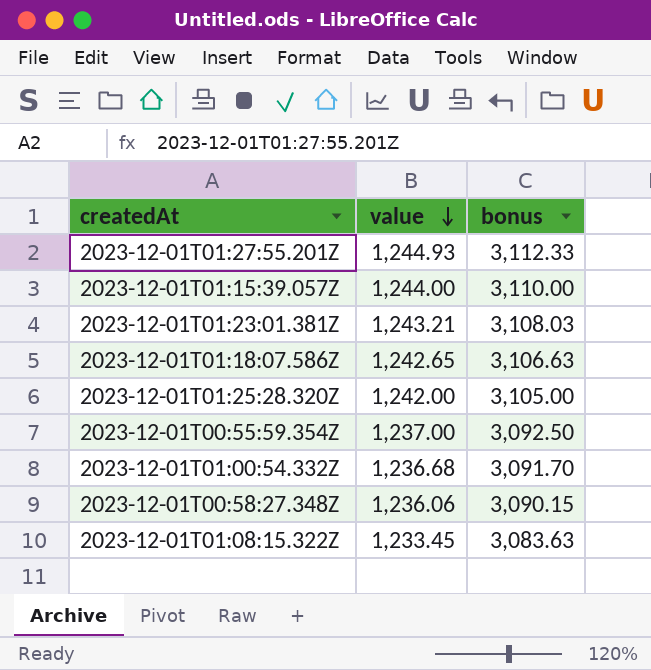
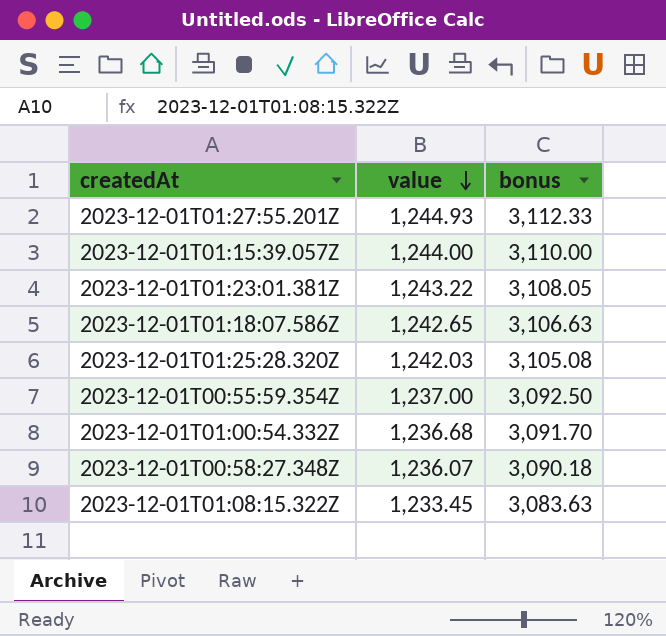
2023-12-01T01:23:01.381Z | value: 1,243.21 -> 1,243.22
2023-12-01T01:23:01.381Z | bonus: 3,108.03 -> 3,108.05
2023-12-01T01:25:28.320Z | value: 1,242.00 -> 1,242.03
2023-12-01T01:25:28.320Z | bonus: 3,105.00 -> 3,105.08
2023-12-01T00:58:27.348Z | value: 1,236.06 -> 1,236.07
2023-12-01T00:58:27.348Z | bonus: 3,090.15 -> 3,090.18

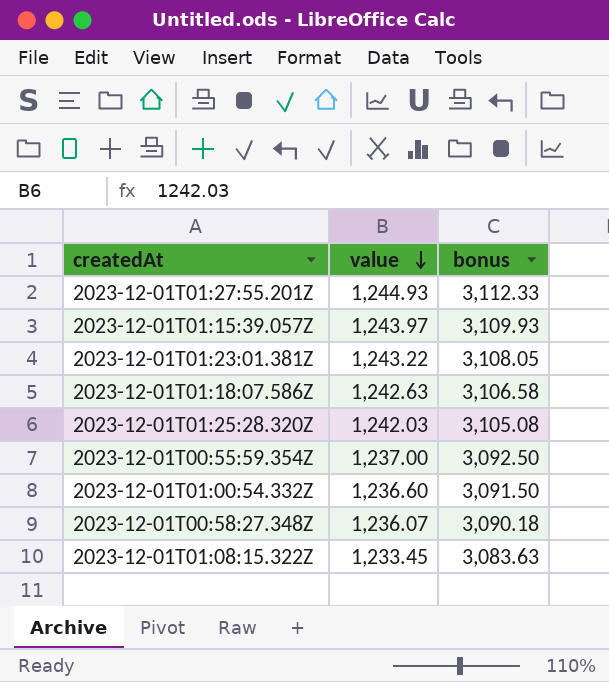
2023-12-01T01:15:39.057Z | value: 1,244.00 -> 1,243.97
2023-12-01T01:15:39.057Z | bonus: 3,110.00 -> 3,109.93
2023-12-01T01:18:07.586Z | value: 1,242.65 -> 1,242.63
2023-12-01T01:18:07.586Z | bonus: 3,106.63 -> 3,106.58
2023-12-01T01:00:54.332Z | value: 1,236.68 -> 1,236.60
2023-12-01T01:00:54.332Z | bonus: 3,091.70 -> 3,091.50

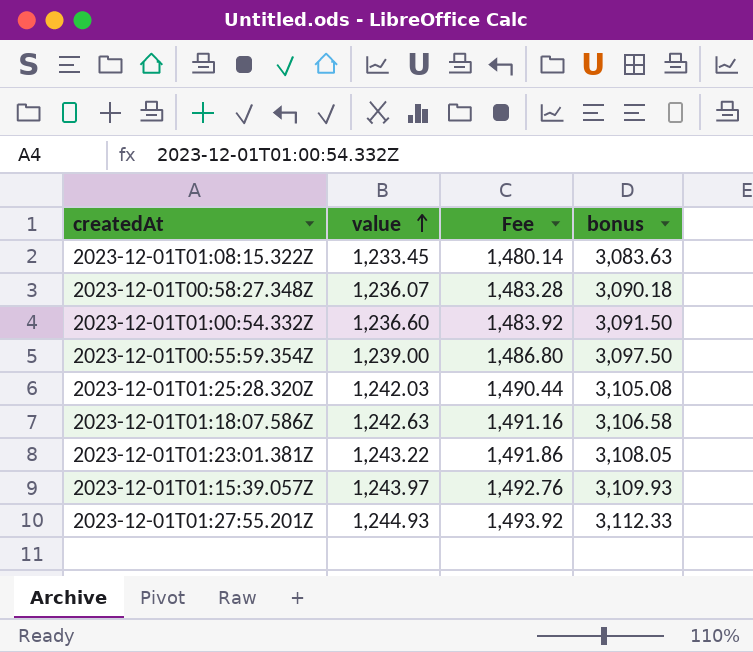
row order: value descending -> value ascending
column Fee | formula: none -> [value] * 1.2
2023-12-01T00:55:59.354Z | value: 1,237.00 -> 1,239.00
2023-12-01T00:55:59.354Z | bonus: 3,092.50 -> 3,097.50

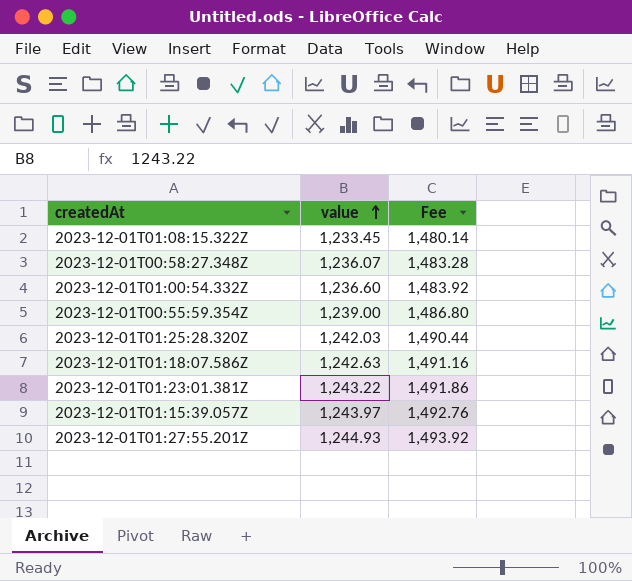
column bonus | formula: [value] * 2.5 -> none

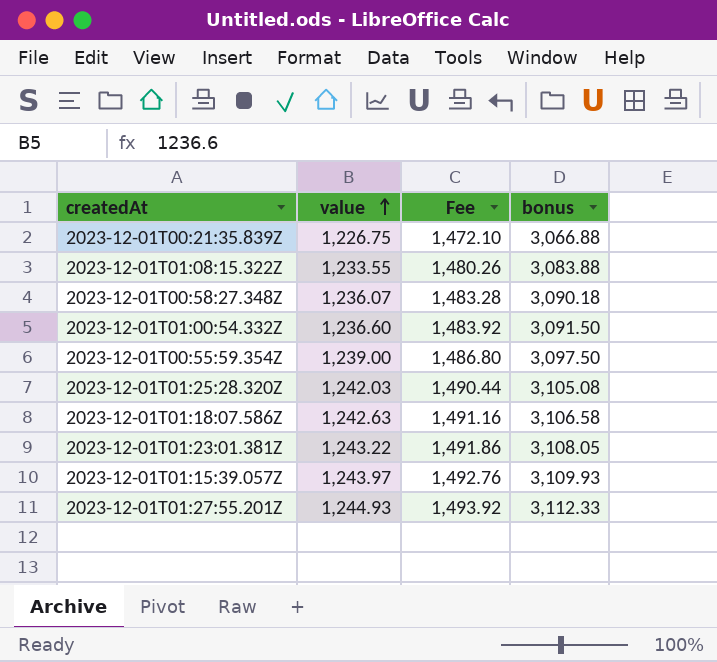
column bonus | formula: none -> [value] * 2.5
row 2023-12-01T00:21:35.839Z: none -> 1,226.75 | 1,472.10 | 3,066.88
2023-12-01T01:08:15.322Z | value: 1,233.45 -> 1,233.55
2023-12-01T01:08:15.322Z | Fee: 1,480.14 -> 1,480.26

